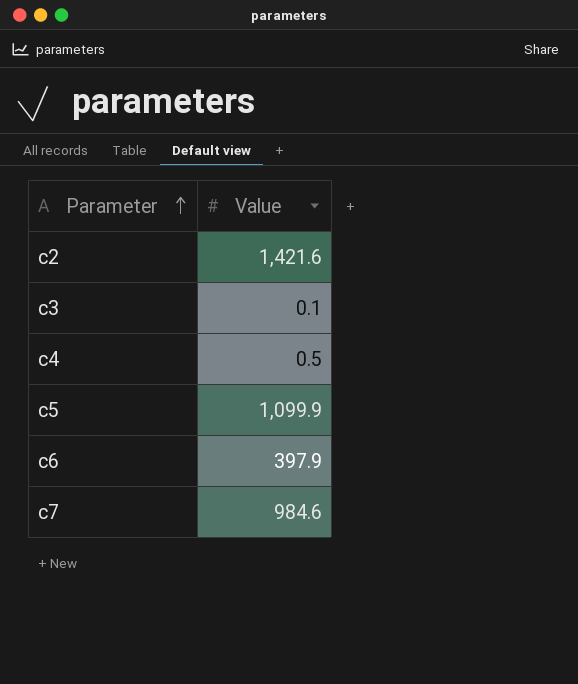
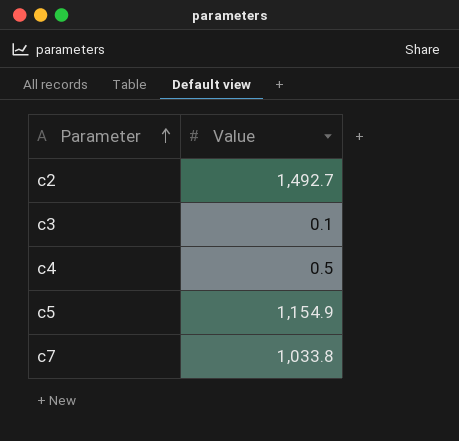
row c6: 397.9 -> none
c2 | Value: 1,421.6 -> 1,492.7
c5 | Value: 1,099.9 -> 1,154.9
c7 | Value: 984.6 -> 1,033.8

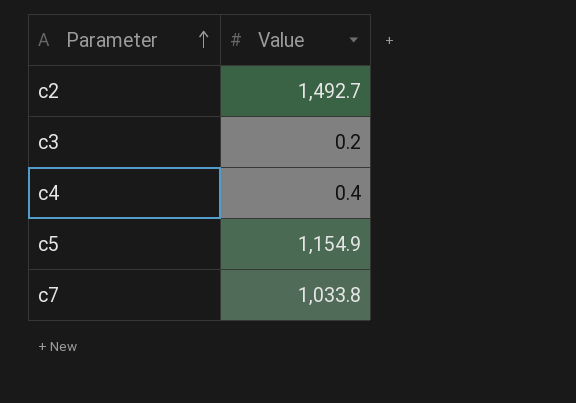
c3 | Value: 0.1 -> 0.2
c4 | Value: 0.5 -> 0.4

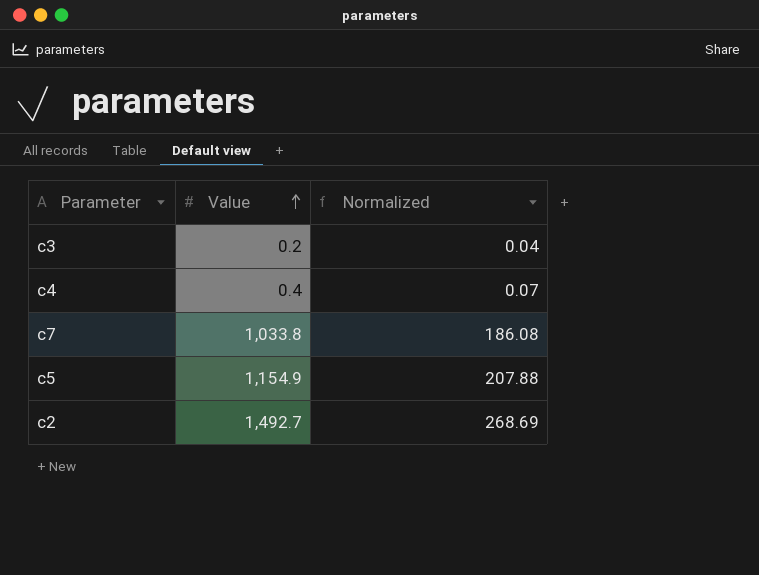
row order: Parameter ascending -> Value ascending
column Normalized | formula: none -> [Value] * 0.18

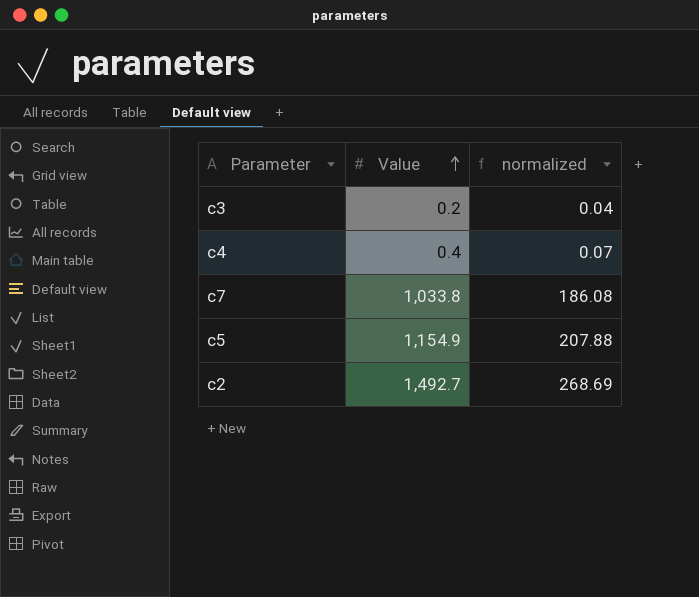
column name: Normalized -> normalized

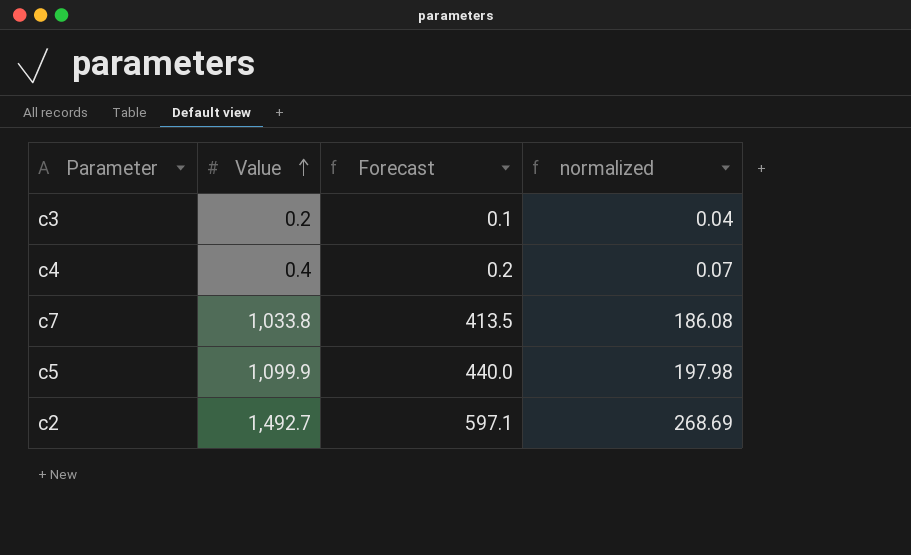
column Forecast | formula: none -> [Value] * 0.4
c5 | Value: 1,154.9 -> 1,099.9
c5 | normalized: 207.88 -> 197.98

